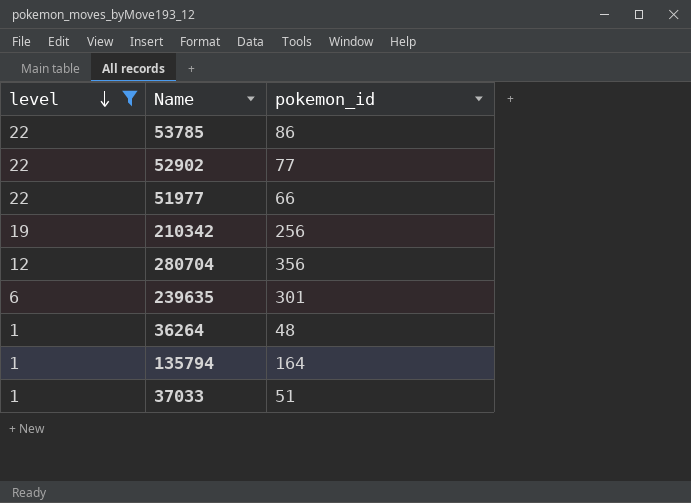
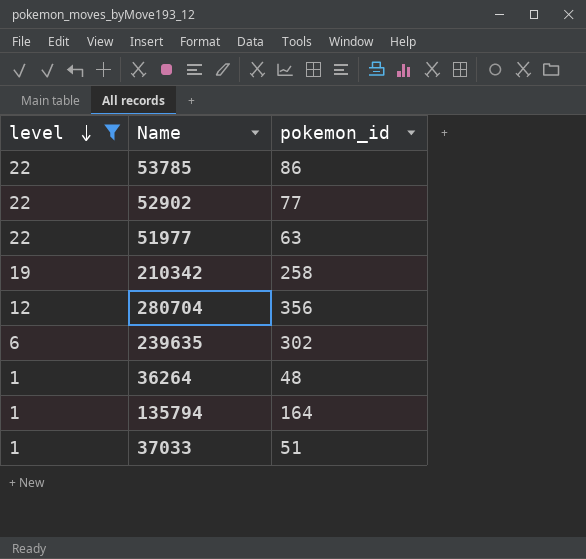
51977 | pokemon_id: 66 -> 63
210342 | pokemon_id: 256 -> 258
239635 | pokemon_id: 301 -> 302

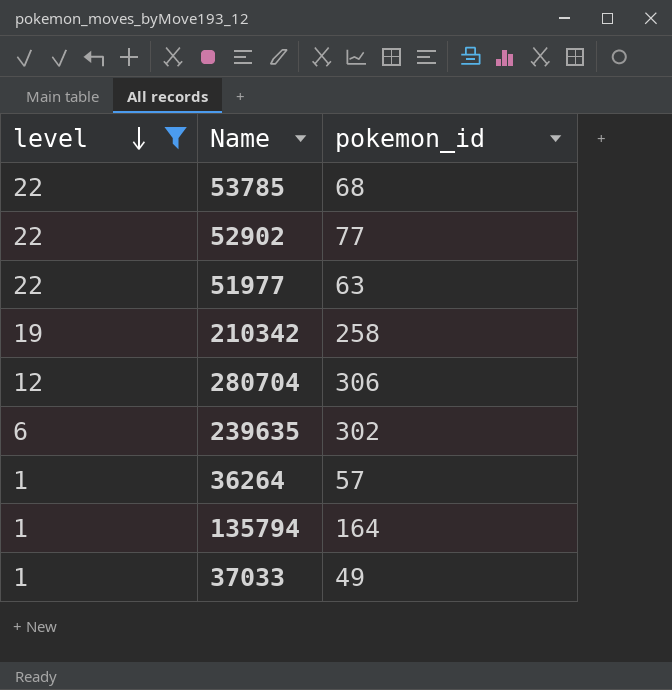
53785 | pokemon_id: 86 -> 68
280704 | pokemon_id: 356 -> 306
36264 | pokemon_id: 48 -> 57
37033 | pokemon_id: 51 -> 49

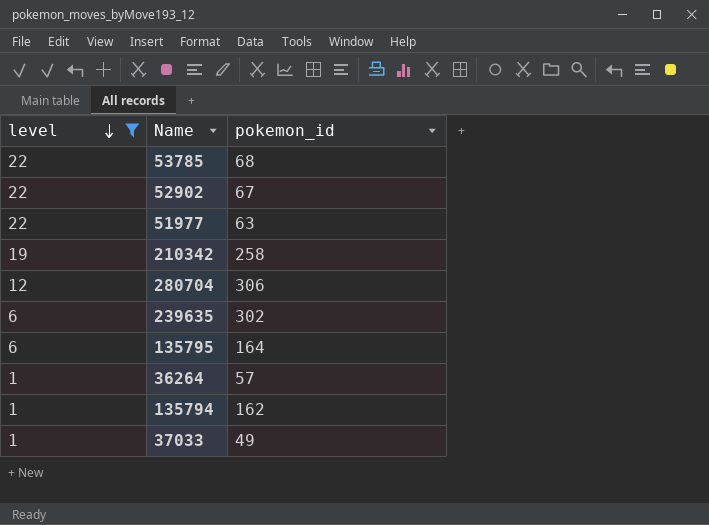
52902 | pokemon_id: 77 -> 67
row 135795: none -> 6 | 164
135794 | pokemon_id: 164 -> 162

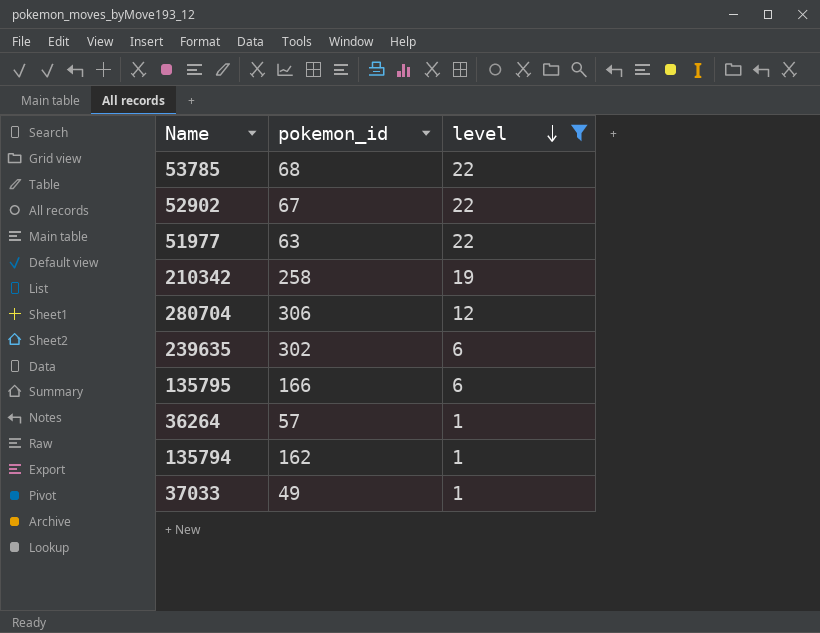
column level | position: 1 -> 3
135795 | pokemon_id: 164 -> 166

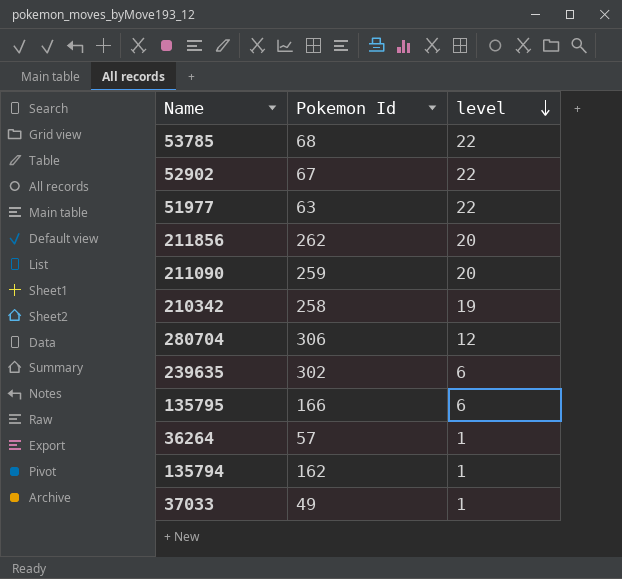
filter: level != 20 -> none
column name: pokemon_id -> Pokemon Id

